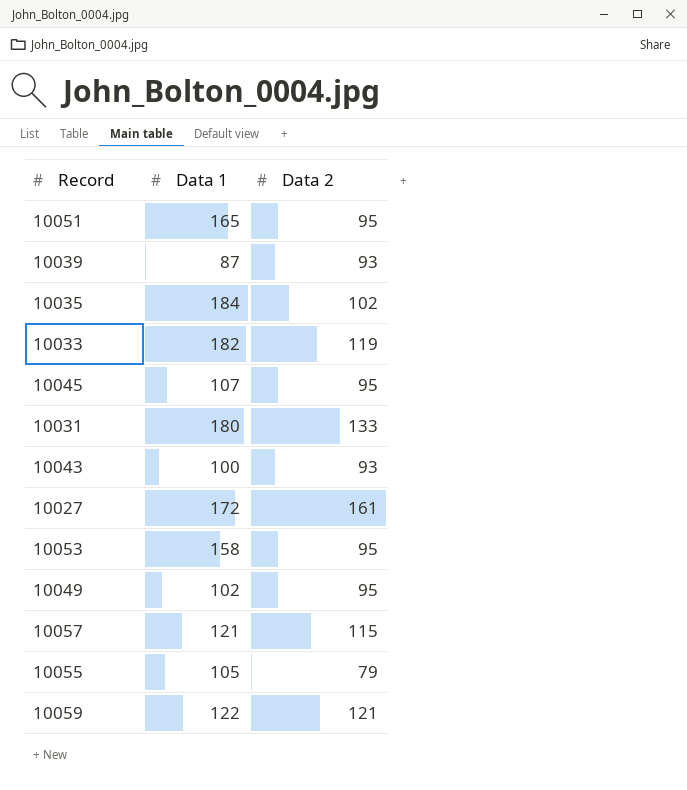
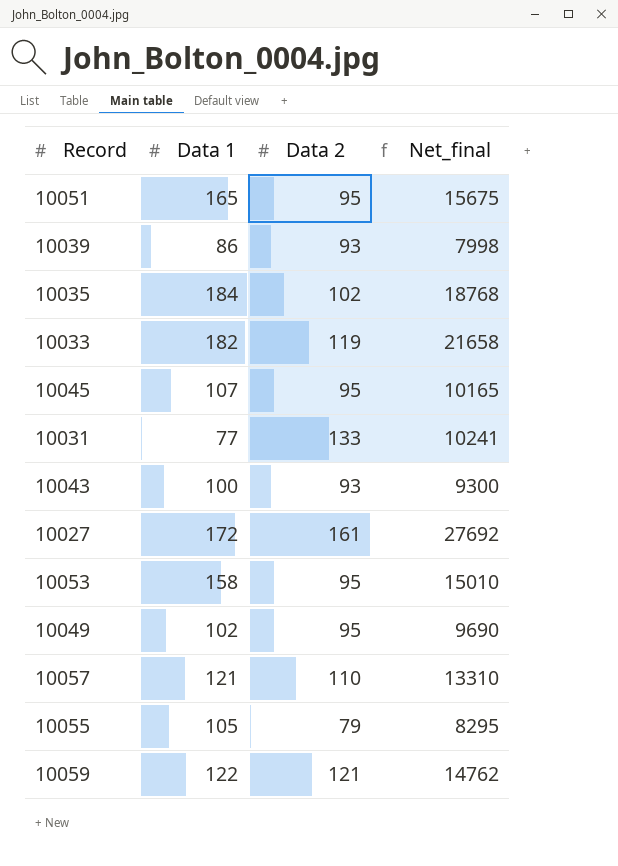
column Net_final | formula: none -> [Data 1] * [Data 2]
10039 | Data 1: 87 -> 86
10031 | Data 1: 180 -> 77
10057 | Data 2: 115 -> 110

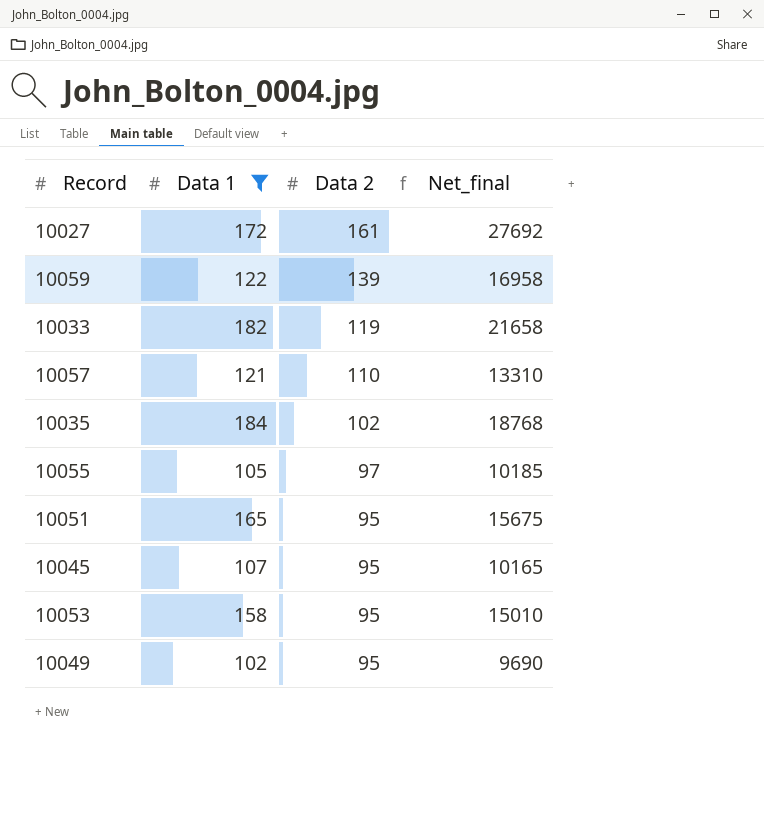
filter: none -> Data 1 >= 102
row order: none -> Data 2 descending
10059 | Data 2: 121 -> 139
10059 | Net_final: 14762 -> 16958
10055 | Data 2: 79 -> 97
10055 | Net_final: 8295 -> 10185

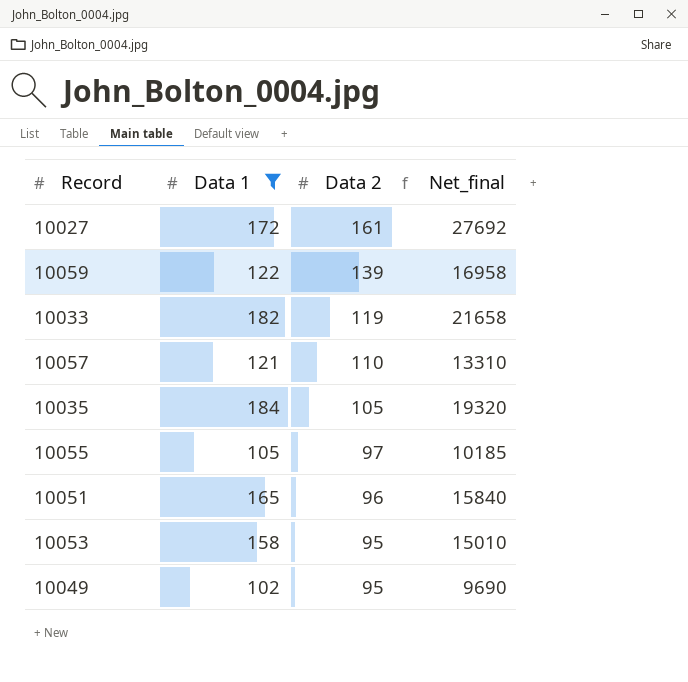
row 10045: 107 | 95 | 10165 -> none
10035 | Data 2: 102 -> 105
10035 | Net_final: 18768 -> 19320
10051 | Data 2: 95 -> 96
10051 | Net_final: 15675 -> 15840

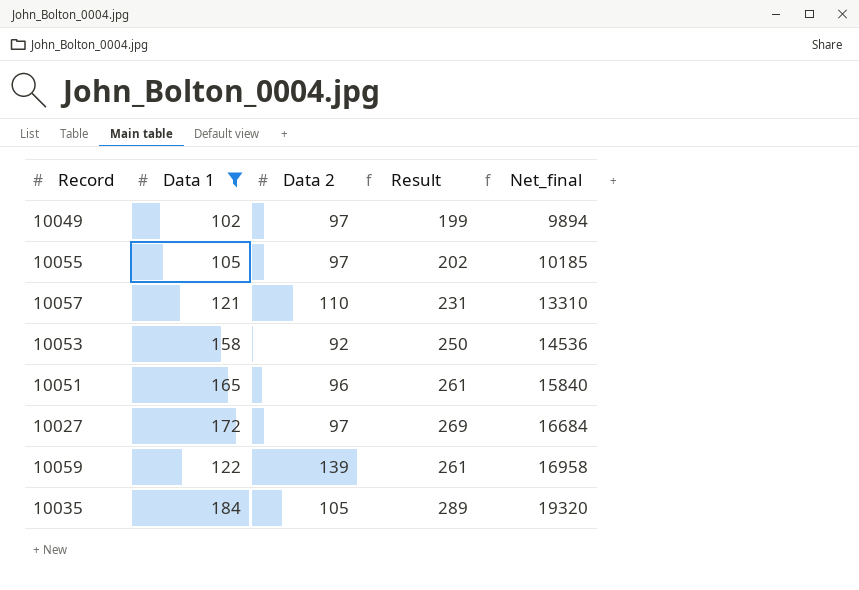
row order: Data 2 descending -> Net_final ascending
column Result | formula: none -> [Data 1] + [Data 2]
row 10033: 182 | 119 | 21658 -> none
10049 | Data 2: 95 -> 97
10049 | Net_final: 9690 -> 9894
10053 | Data 2: 95 -> 92
10053 | Net_final: 15010 -> 14536
10027 | Data 2: 161 -> 97
10027 | Net_final: 27692 -> 16684

